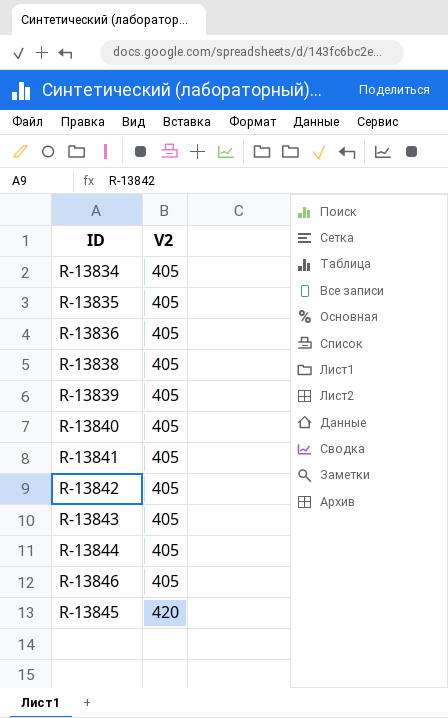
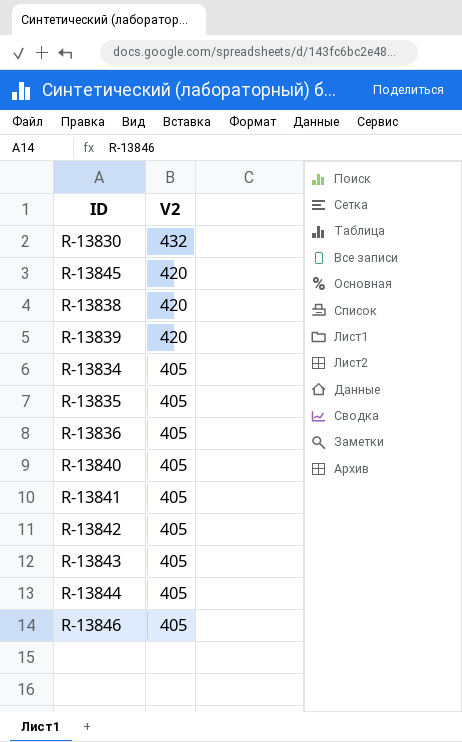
row order: V2 ascending -> V2 descending
row R-13830: none -> 432
R-13838 | V2: 405 -> 420
R-13839 | V2: 405 -> 420

